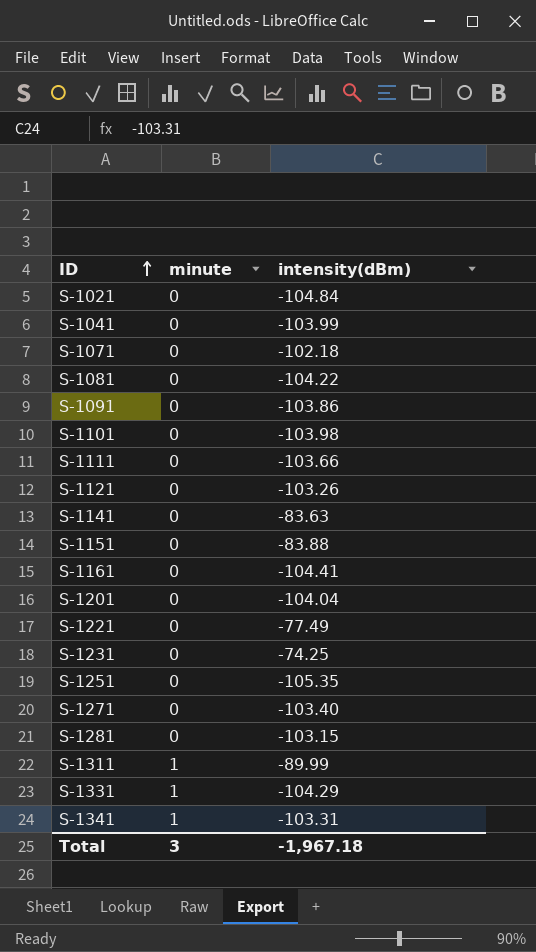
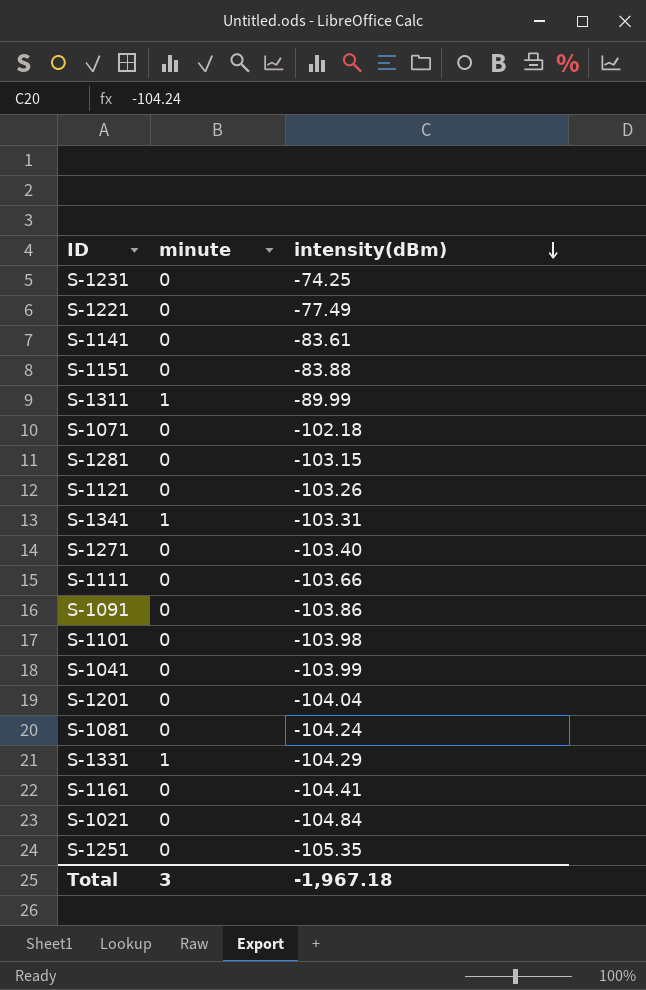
row order: ID ascending -> intensity(dBm) descending
S-1141 | intensity(dBm): -83.63 -> -83.61
S-1081 | intensity(dBm): -104.22 -> -104.24

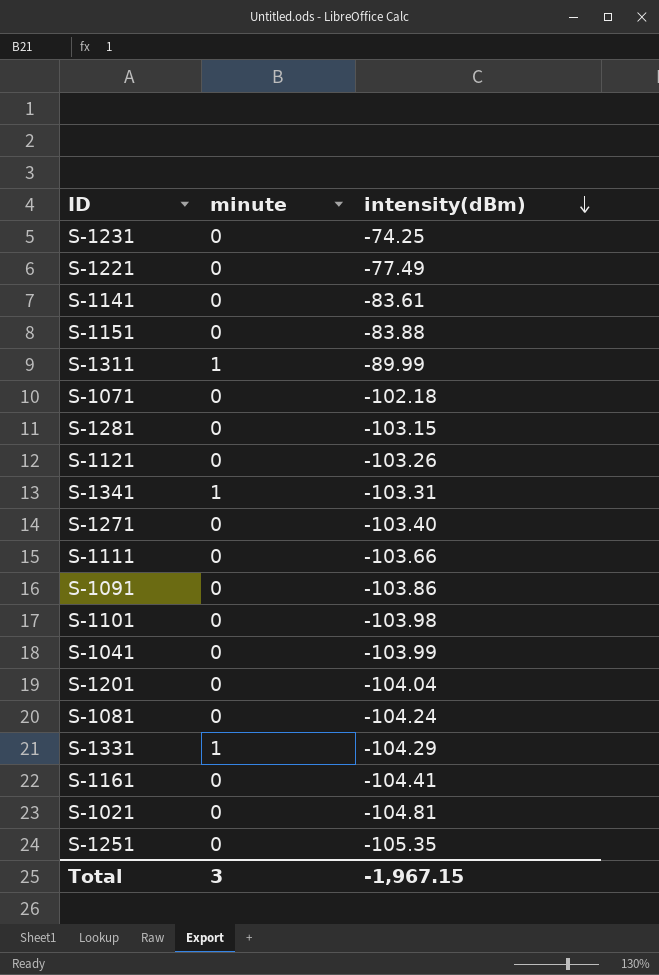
S-1021 | intensity(dBm): -104.84 -> -104.81
Total | intensity(dBm): -1,967.18 -> -1,967.15

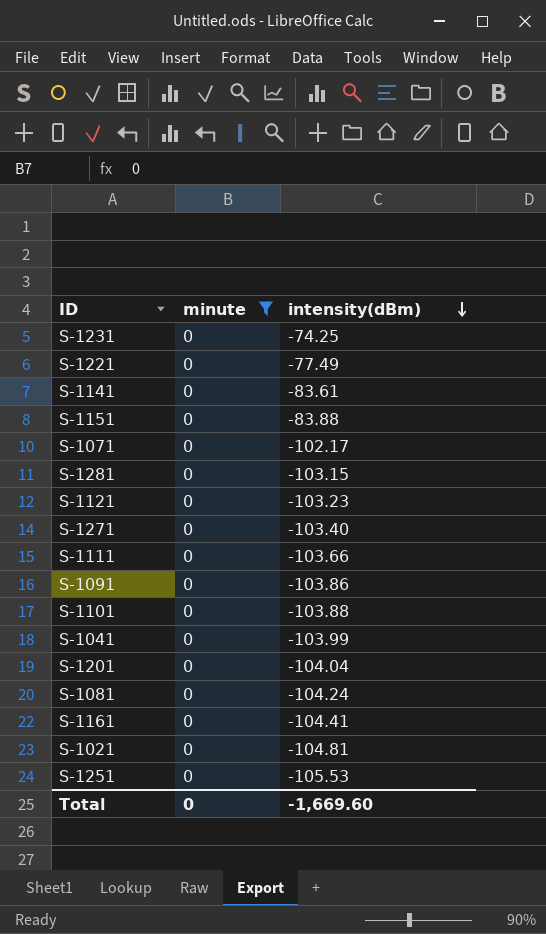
filter: none -> minute = 0
S-1071 | intensity(dBm): -102.18 -> -102.17
S-1121 | intensity(dBm): -103.26 -> -103.23
S-1101 | intensity(dBm): -103.98 -> -103.88
S-1251 | intensity(dBm): -105.35 -> -105.53
Total | minute: 3 -> 0
Total | intensity(dBm): -1,967.15 -> -1,669.60

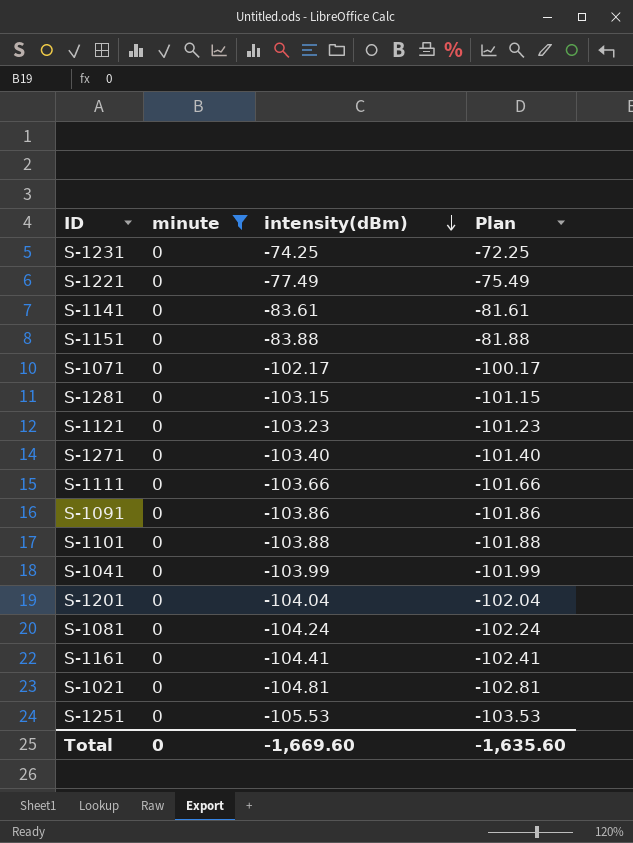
column Plan | formula: none -> [intensity(dBm)] + 2

